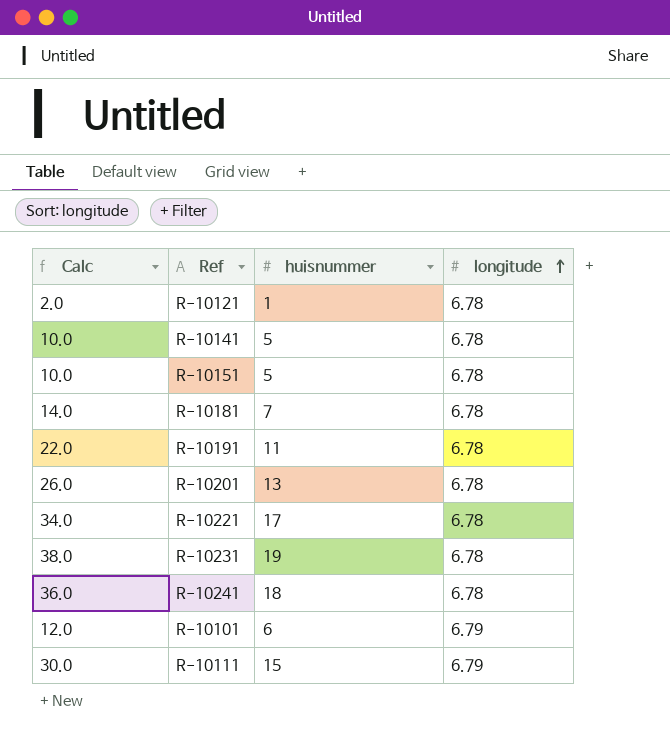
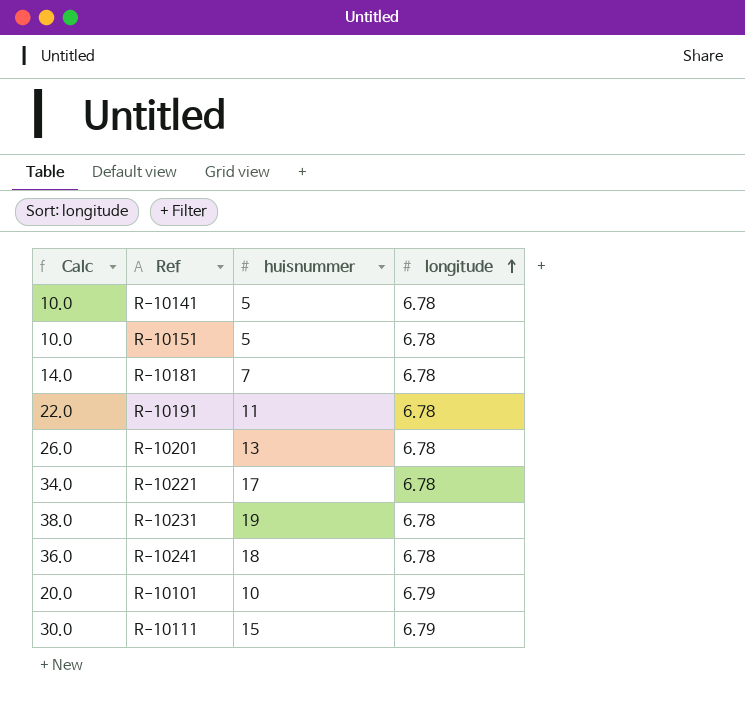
row R-10121: 2.0 | 1 | 6.78 -> none
R-10101 | Calc: 12.0 -> 20.0
R-10101 | huisnummer: 6 -> 10

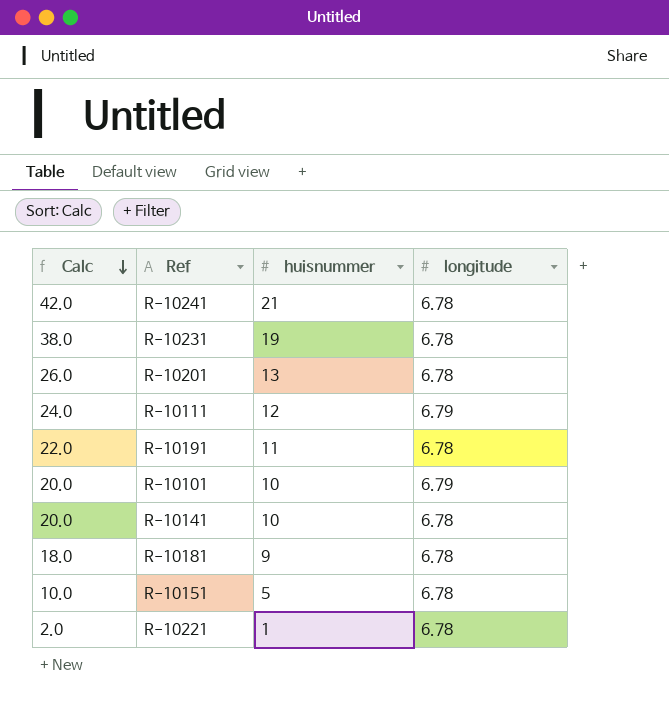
row order: longitude ascending -> Calc descending
R-10241 | Calc: 36.0 -> 42.0
R-10241 | huisnummer: 18 -> 21
R-10111 | Calc: 30.0 -> 24.0
R-10111 | huisnummer: 15 -> 12
R-10141 | Calc: 10.0 -> 20.0
R-10141 | huisnummer: 5 -> 10
R-10181 | Calc: 14.0 -> 18.0
R-10181 | huisnummer: 7 -> 9
R-10221 | Calc: 34.0 -> 2.0
R-10221 | huisnummer: 17 -> 1

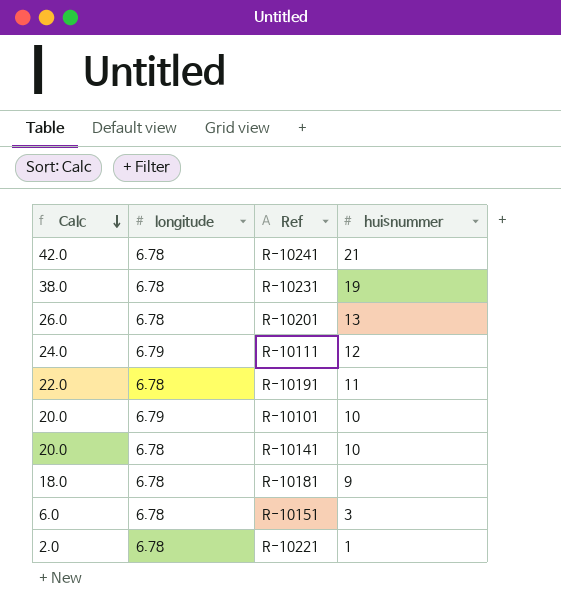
column longitude | position: 4 -> 2
R-10151 | Calc: 10.0 -> 6.0
R-10151 | huisnummer: 5 -> 3

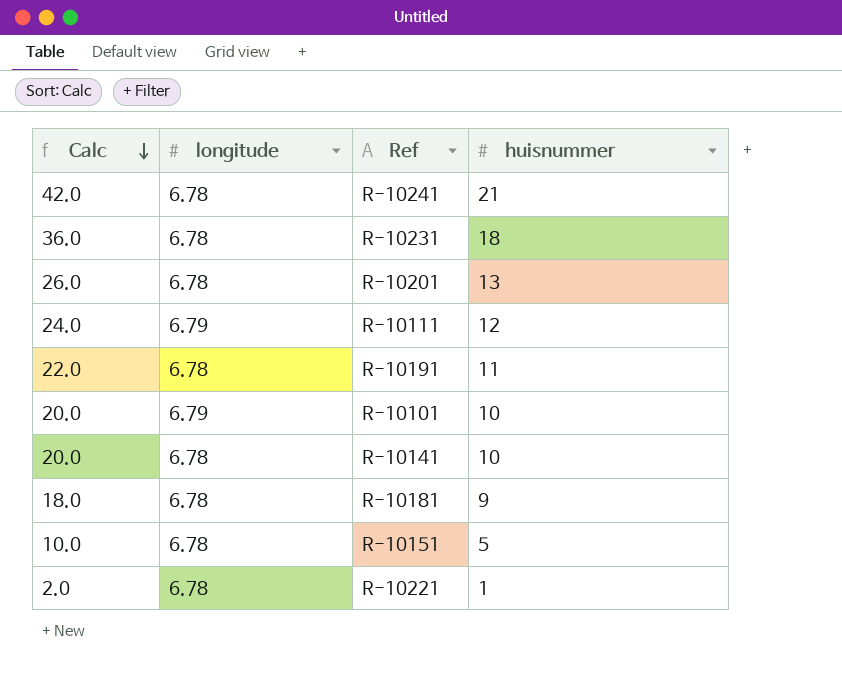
R-10231 | Calc: 38.0 -> 36.0
R-10231 | huisnummer: 19 -> 18
R-10151 | Calc: 6.0 -> 10.0
R-10151 | huisnummer: 3 -> 5

